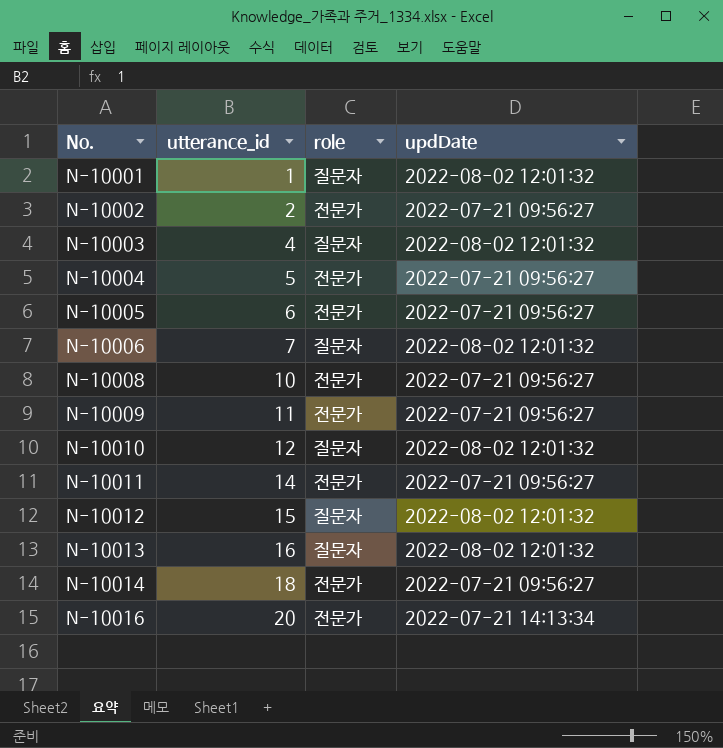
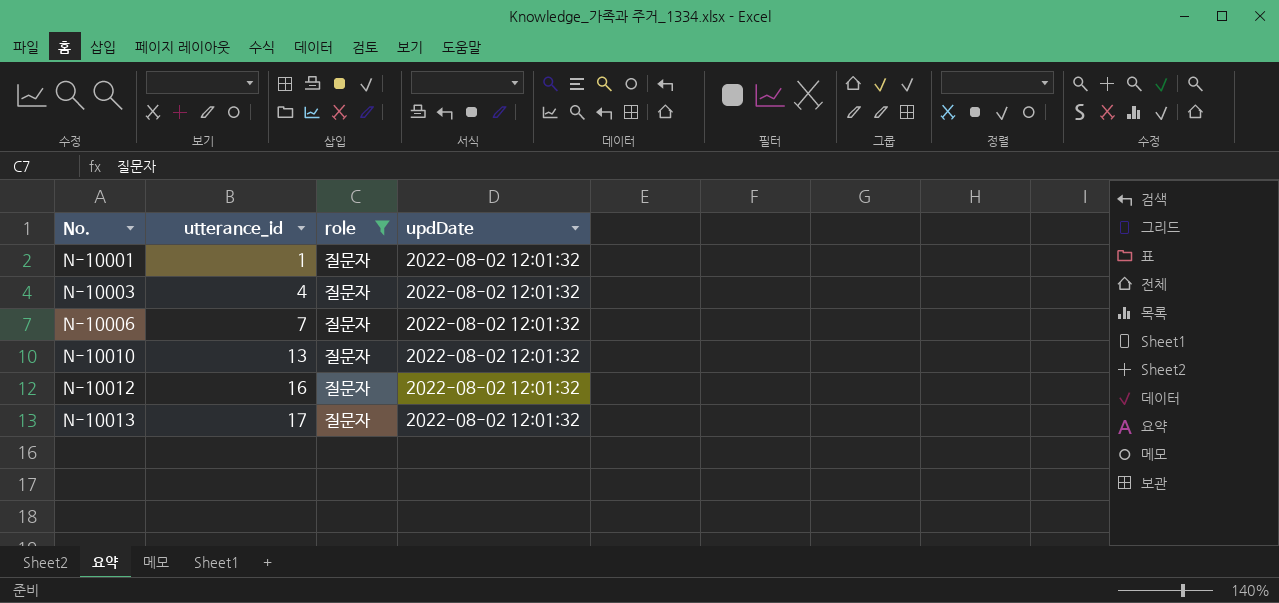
filter: none -> role = 질문자
N-10010 | utterance_id: 12 -> 13
N-10012 | utterance_id: 15 -> 16
N-10013 | utterance_id: 16 -> 17

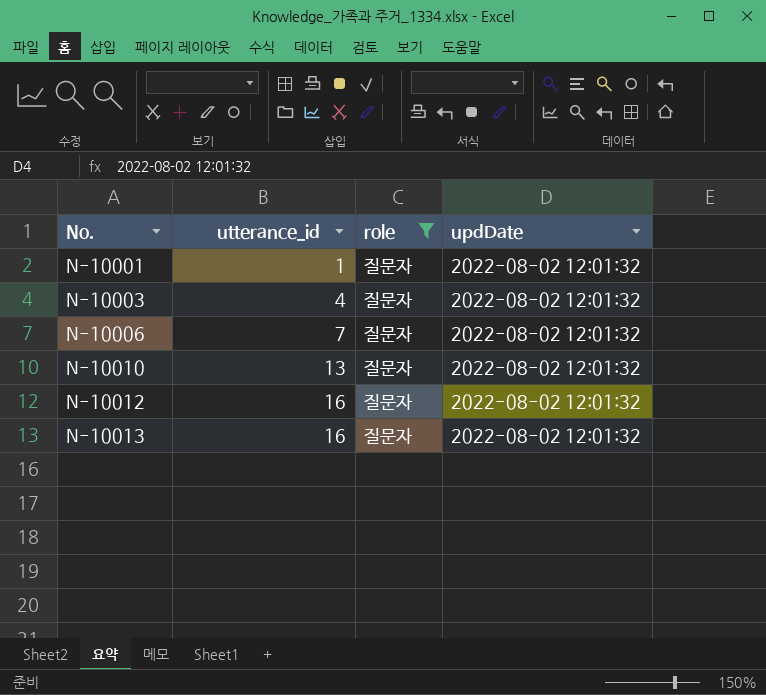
N-10013 | utterance_id: 17 -> 16

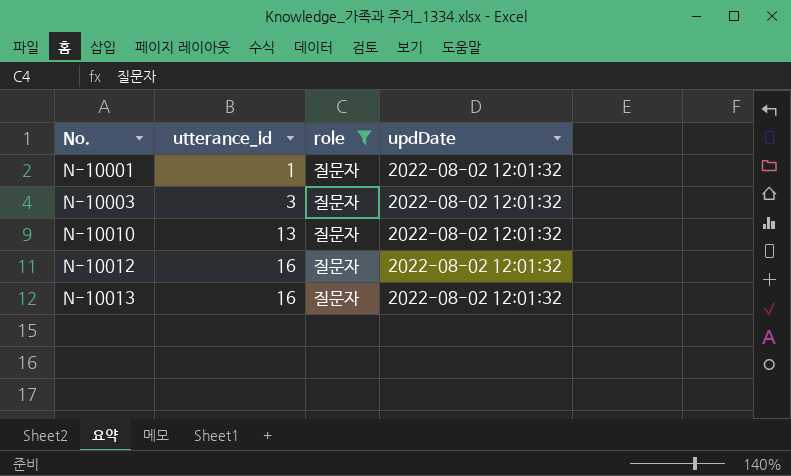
row N-10006: 7 | 질문자 | 2022-08-02 12:01:32 -> none
N-10003 | utterance_id: 4 -> 3

